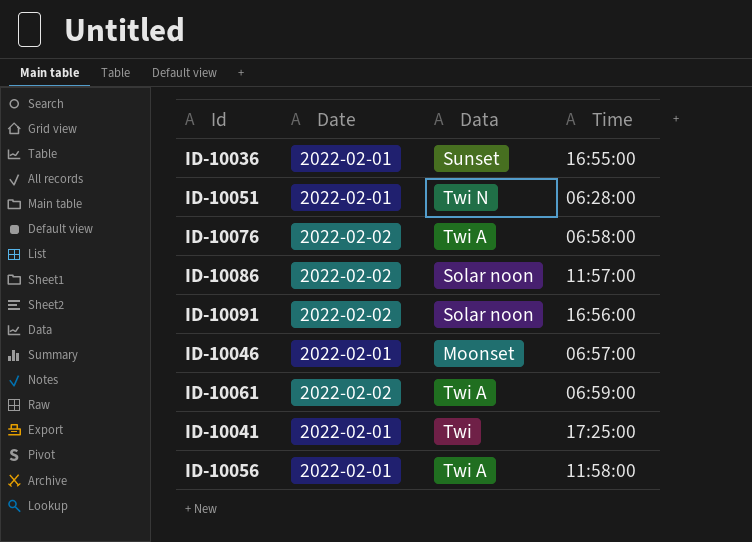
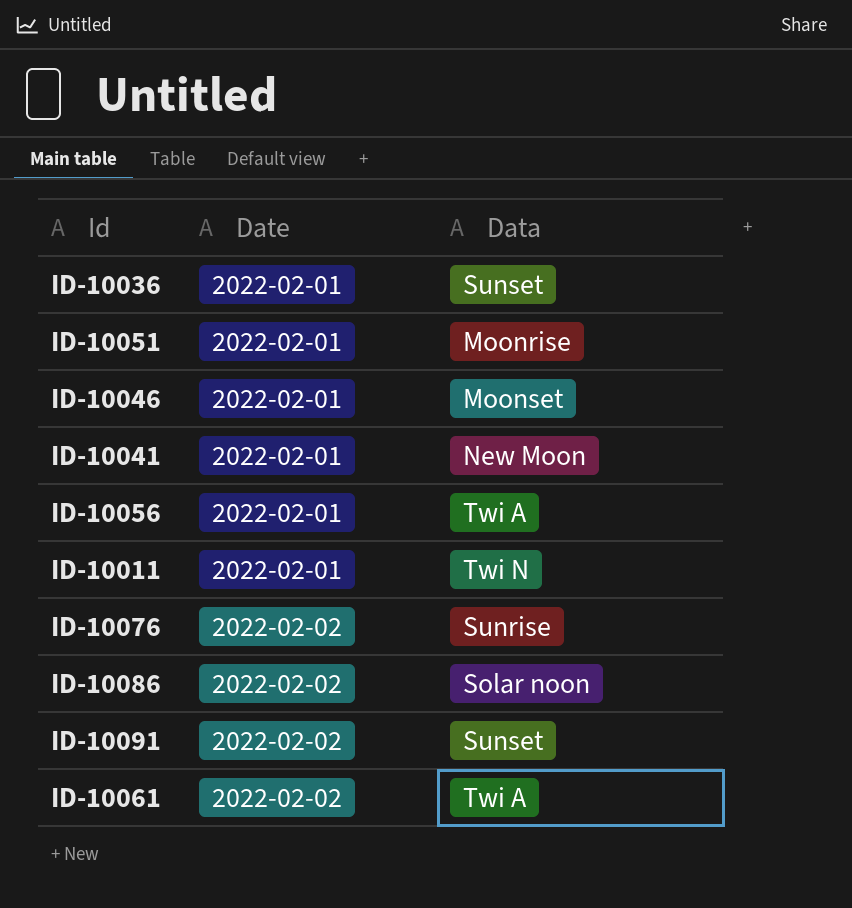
row order: none -> Date ascending
column Time | position: 4 -> none
ID-10051 | Data: Twi N -> Moonrise
ID-10041 | Data: Twi -> New Moon
row ID-10011: none -> 2022-02-01 | Twi N
ID-10076 | Data: Twi A -> Sunrise
ID-10091 | Data: Solar noon -> Sunset

